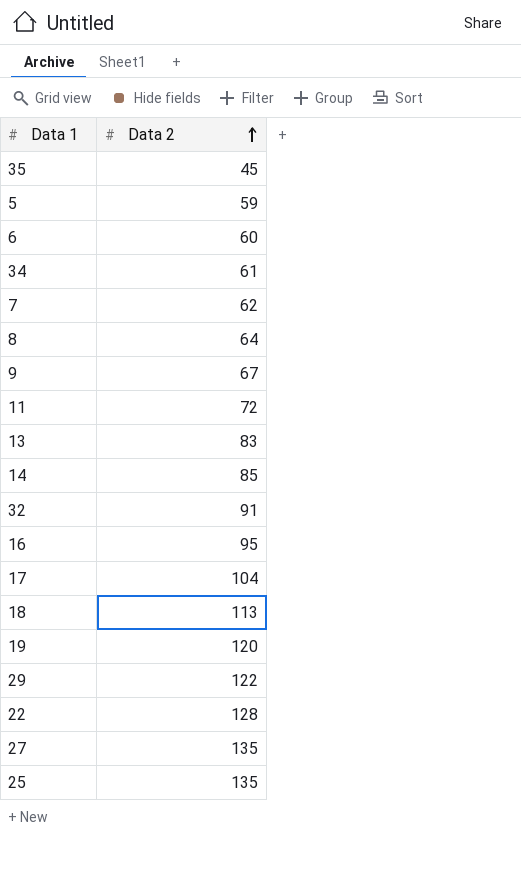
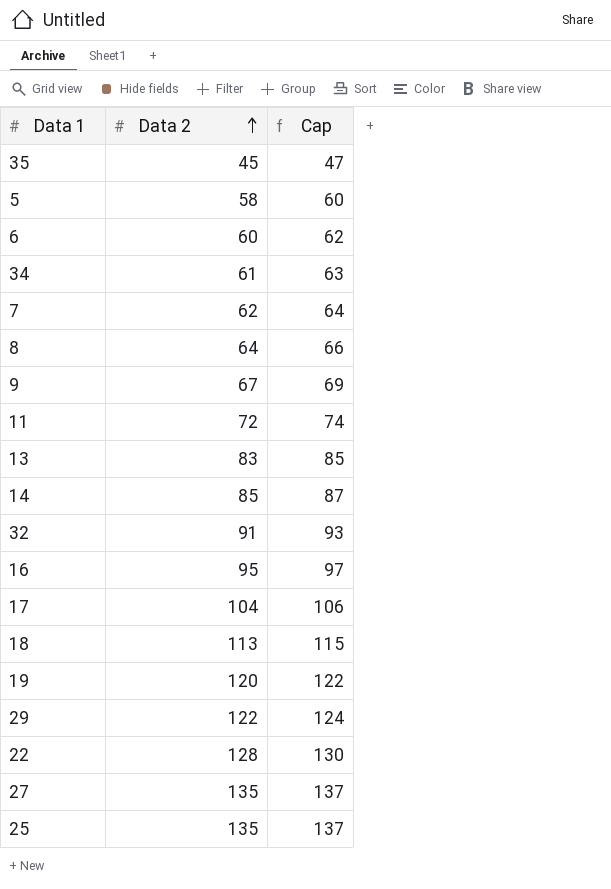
column Cap | formula: none -> [Data 2] + 2
5 | Data 2: 59 -> 58

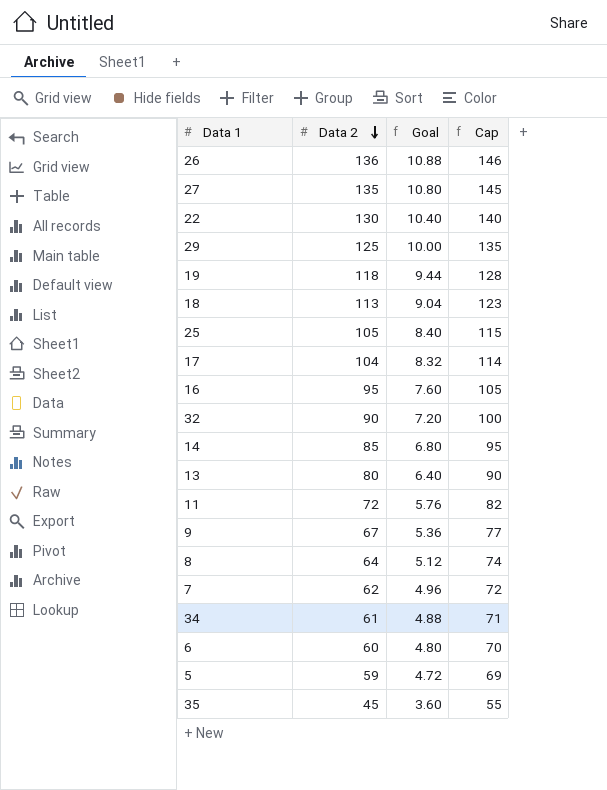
row order: Data 2 ascending -> Data 2 descending
column Goal | formula: none -> [Data 2] * 0.08
column Cap | formula: [Data 2] + 2 -> [Data 2] + 10
row 26: none -> 136 | 10.88 | 146
22 | Data 2: 128 -> 130
29 | Data 2: 122 -> 125
19 | Data 2: 120 -> 118
25 | Data 2: 135 -> 105
32 | Data 2: 91 -> 90
13 | Data 2: 83 -> 80
5 | Data 2: 58 -> 59

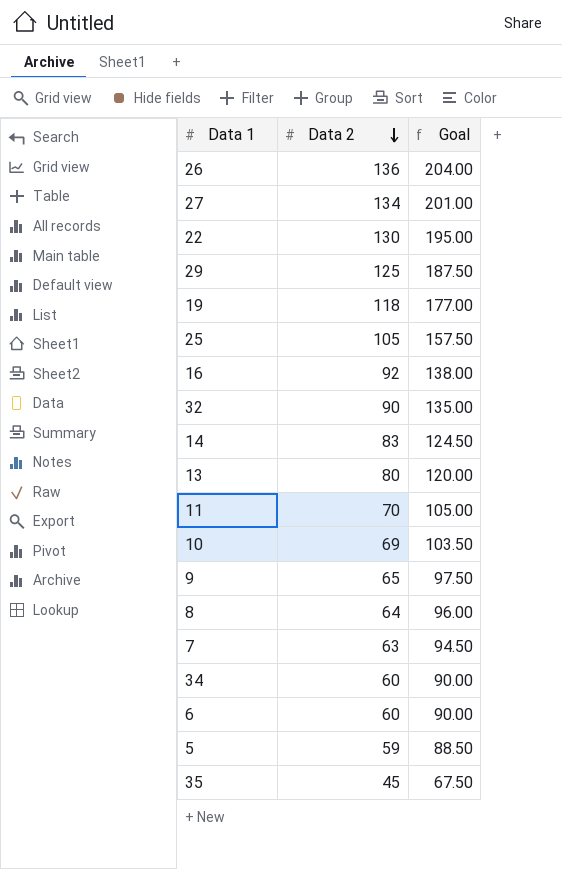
column Cap | formula: [Data 2] + 10 -> none
column Goal | formula: [Data 2] * 0.08 -> [Data 2] * 1.5
row 18: 113 | 9.04 | 123 -> none
row 17: 104 | 8.32 | 114 -> none
27 | Data 2: 135 -> 134
16 | Data 2: 95 -> 92
14 | Data 2: 85 -> 83
11 | Data 2: 72 -> 70
row 10: none -> 69 | 103.50
9 | Data 2: 67 -> 65
7 | Data 2: 62 -> 63
34 | Data 2: 61 -> 60

